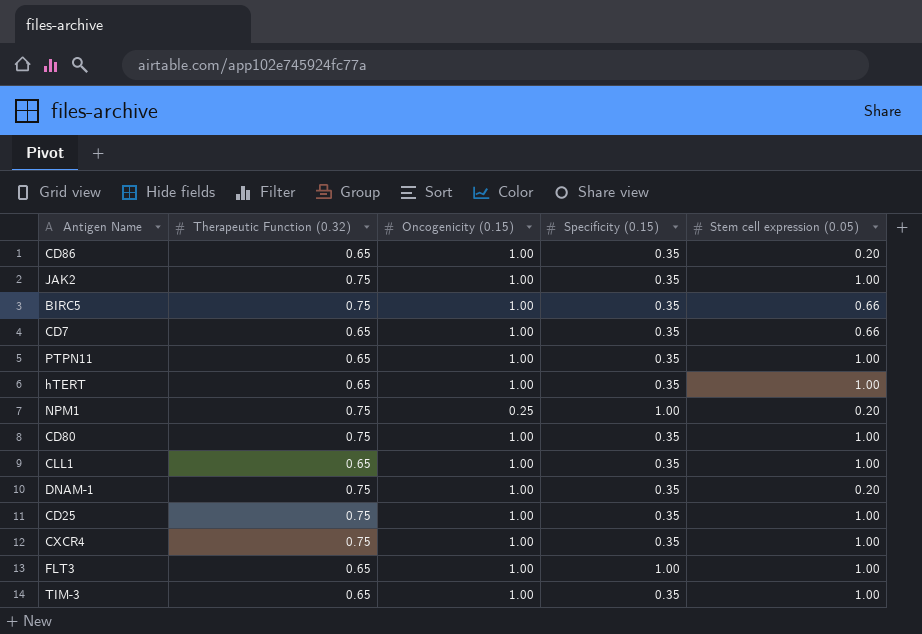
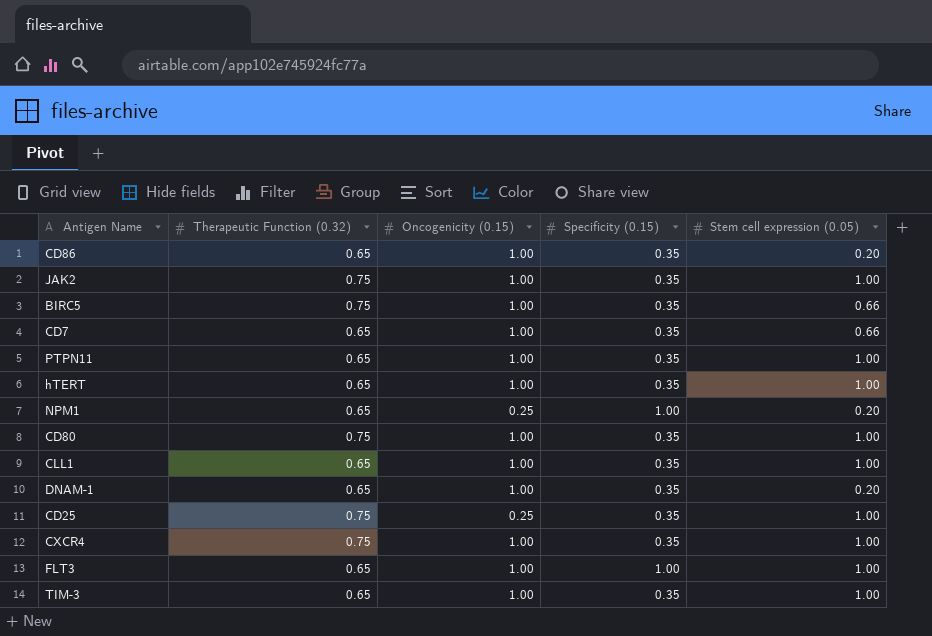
NPM1 | Therapeutic Function (0.32): 0.75 -> 0.65
DNAM-1 | Therapeutic Function (0.32): 0.75 -> 0.65
CD25 | Oncogenicity (0.15): 1.00 -> 0.25

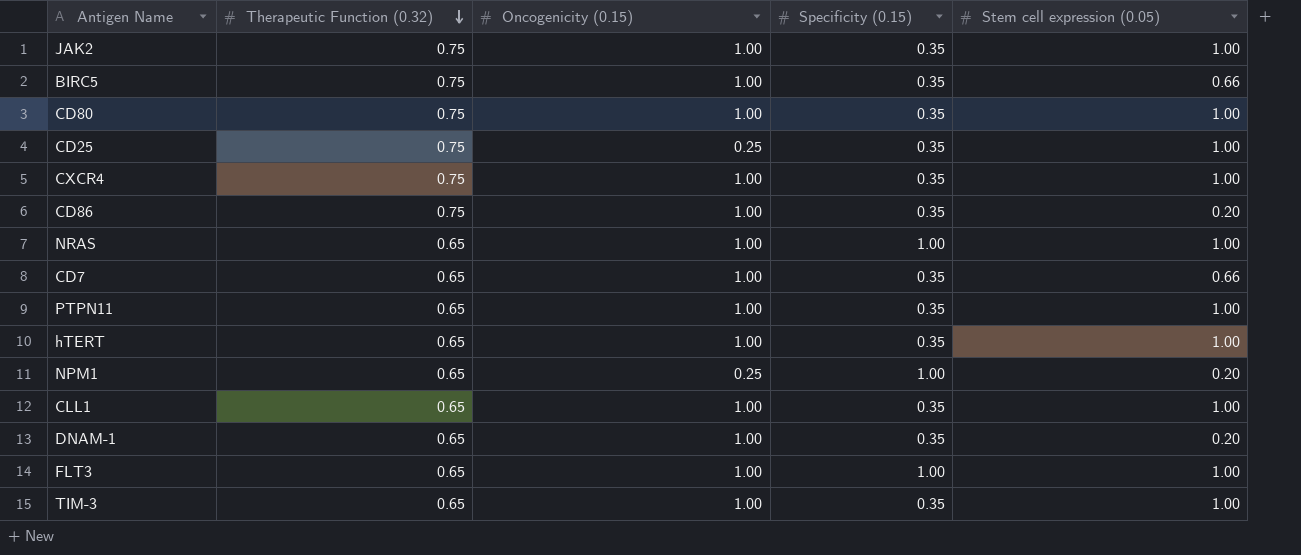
row order: none -> Therapeutic Function (0.32) descending
CD86 | Therapeutic Function (0.32): 0.65 -> 0.75
row NRAS: none -> 0.65 | 1.00 | 1.00 | 1.00

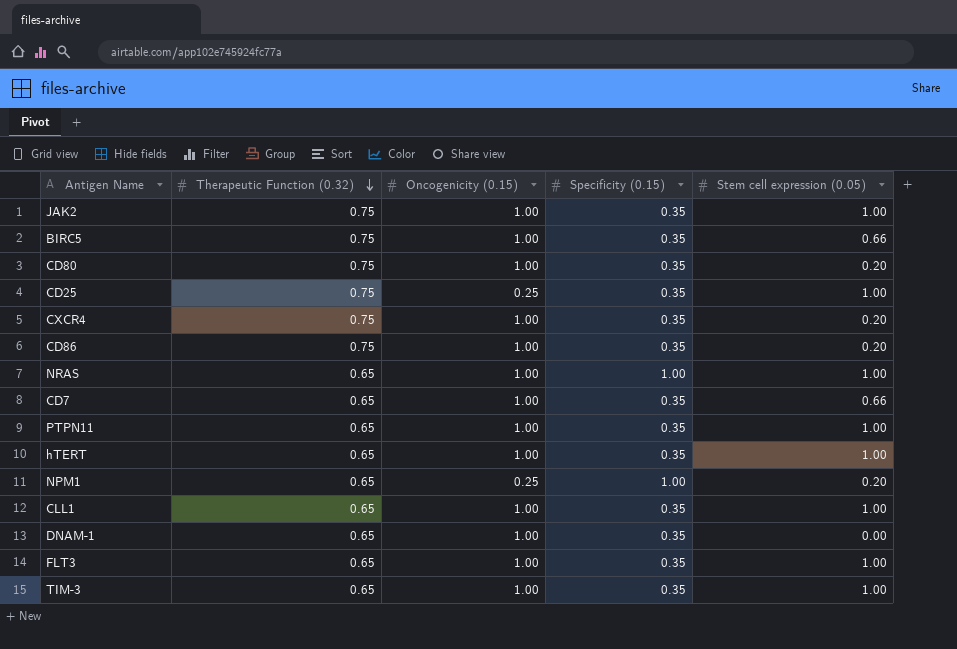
CD80 | Stem cell expression (0.05): 1.00 -> 0.20
CXCR4 | Stem cell expression (0.05): 1.00 -> 0.20
DNAM-1 | Stem cell expression (0.05): 0.20 -> 0.00
FLT3 | Specificity (0.15): 1.00 -> 0.35

